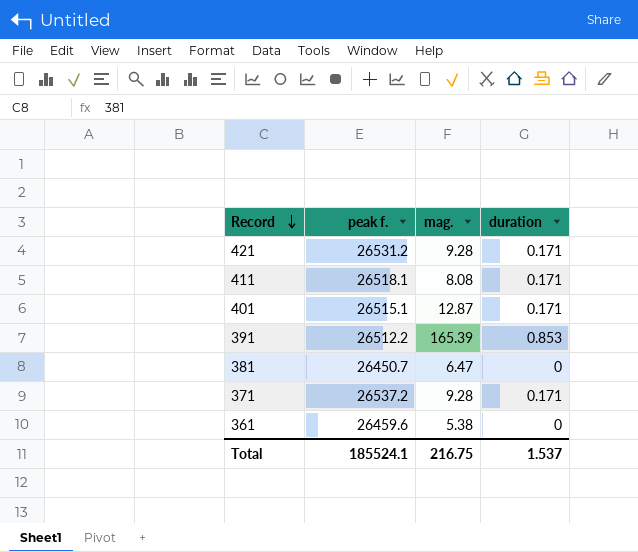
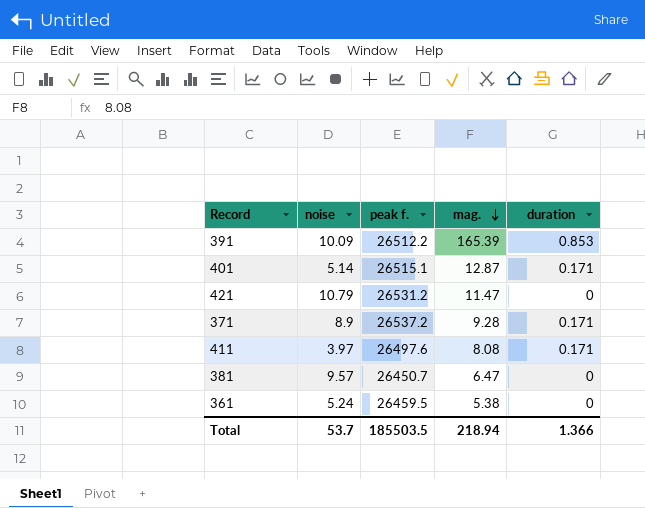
row order: Record descending -> mag. descending
column noise | position: none -> 2
421 | mag.: 9.28 -> 11.47
421 | duration: 0.171 -> 0
411 | peak f.: 26518.1 -> 26497.6
361 | peak f.: 26459.6 -> 26459.5
Total | peak f.: 185524.1 -> 185503.5
Total | mag.: 216.75 -> 218.94
Total | duration: 1.537 -> 1.366

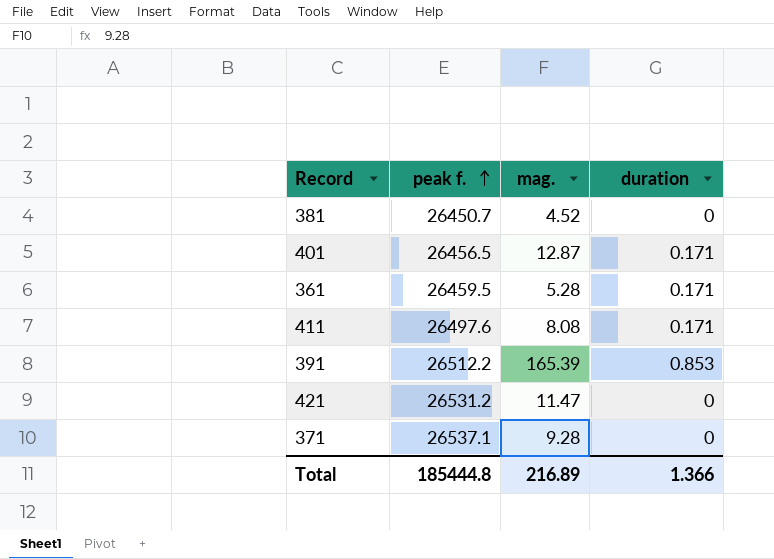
row order: mag. descending -> peak f. ascending
column noise | position: 2 -> none
381 | mag.: 6.47 -> 4.52
401 | peak f.: 26515.1 -> 26456.5
361 | mag.: 5.38 -> 5.28
361 | duration: 0 -> 0.171
371 | peak f.: 26537.2 -> 26537.1
371 | duration: 0.171 -> 0
Total | peak f.: 185503.5 -> 185444.8
Total | mag.: 218.94 -> 216.89

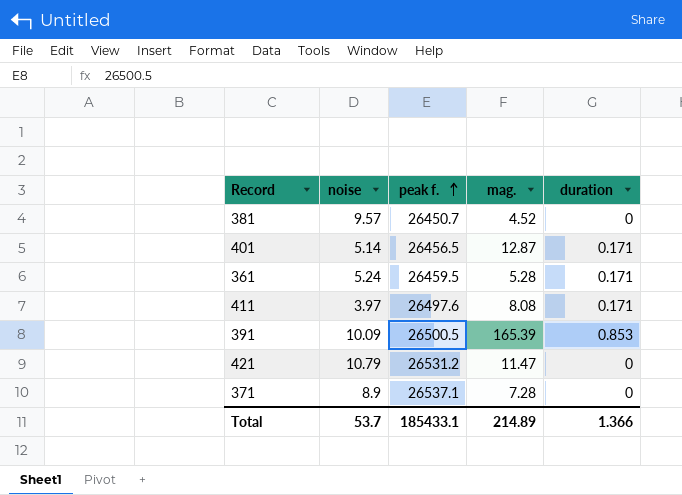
column noise | position: none -> 2
391 | peak f.: 26512.2 -> 26500.5
371 | mag.: 9.28 -> 7.28
Total | peak f.: 185444.8 -> 185433.1
Total | mag.: 216.89 -> 214.89

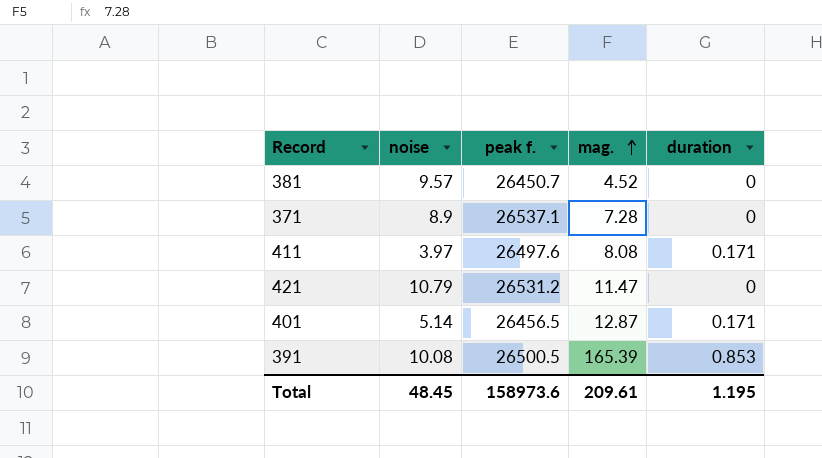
row order: peak f. ascending -> mag. ascending
row 361: 5.24 | 26459.5 | 5.28 | 0.171 -> none
391 | noise: 10.09 -> 10.08
Total | noise: 53.7 -> 48.45
Total | peak f.: 185433.1 -> 158973.6
Total | mag.: 214.89 -> 209.61
Total | duration: 1.366 -> 1.195

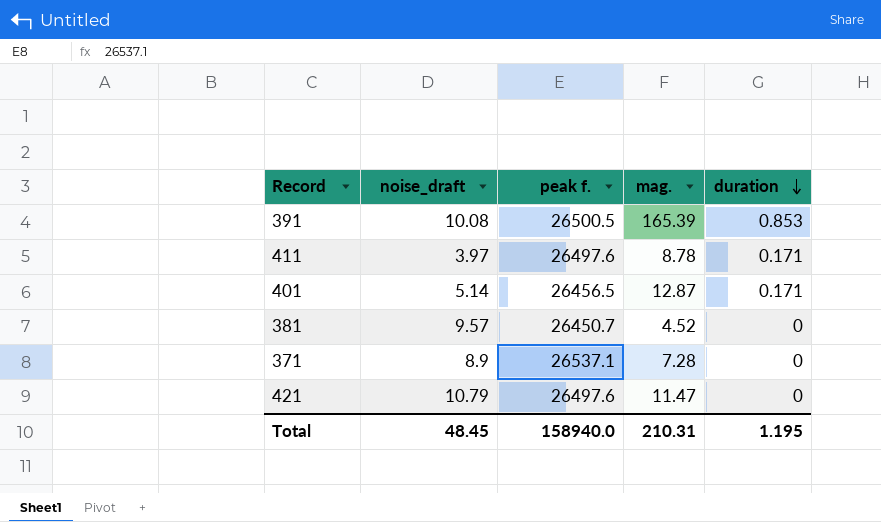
row order: mag. ascending -> duration descending
column name: noise -> noise_draft
411 | mag.: 8.08 -> 8.78
421 | peak f.: 26531.2 -> 26497.6
Total | peak f.: 158973.6 -> 158940.0
Total | mag.: 209.61 -> 210.31

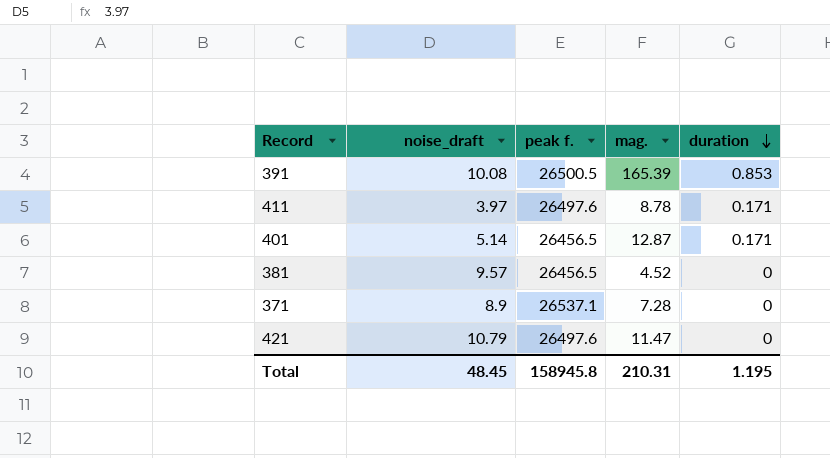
381 | peak f.: 26450.7 -> 26456.5
Total | peak f.: 158940.0 -> 158945.8

